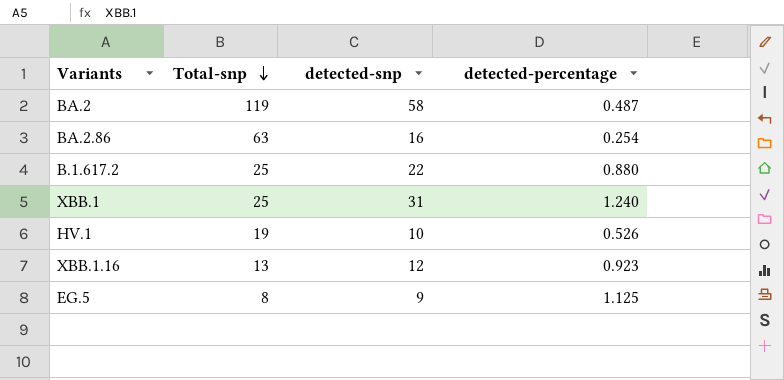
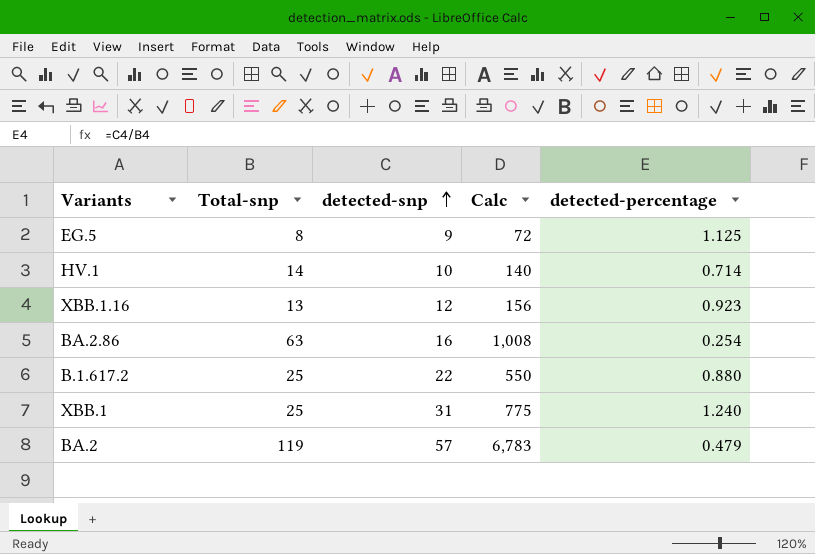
row order: Total-snp descending -> detected-snp ascending
column Calc | formula: none -> [Total-snp] * [detected-snp]
HV.1 | Total-snp: 19 -> 14
HV.1 | detected-percentage: 0.526 -> 0.714
BA.2 | detected-snp: 58 -> 57
BA.2 | detected-percentage: 0.487 -> 0.479

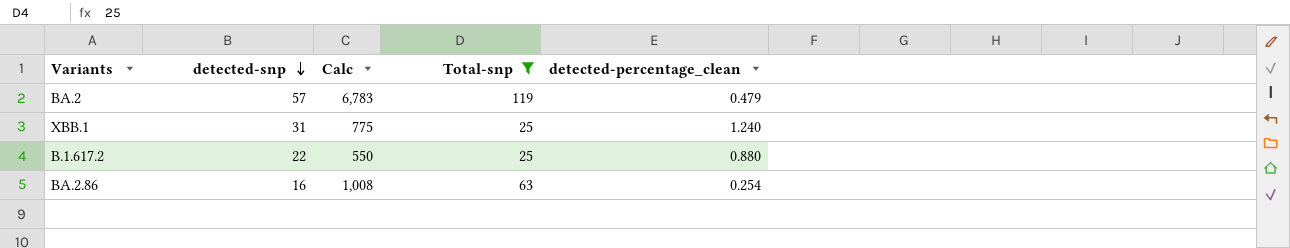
filter: none -> Total-snp >= 25
row order: detected-snp ascending -> detected-snp descending
column Total-snp | position: 2 -> 4
column name: detected-percentage -> detected-percentage_clean

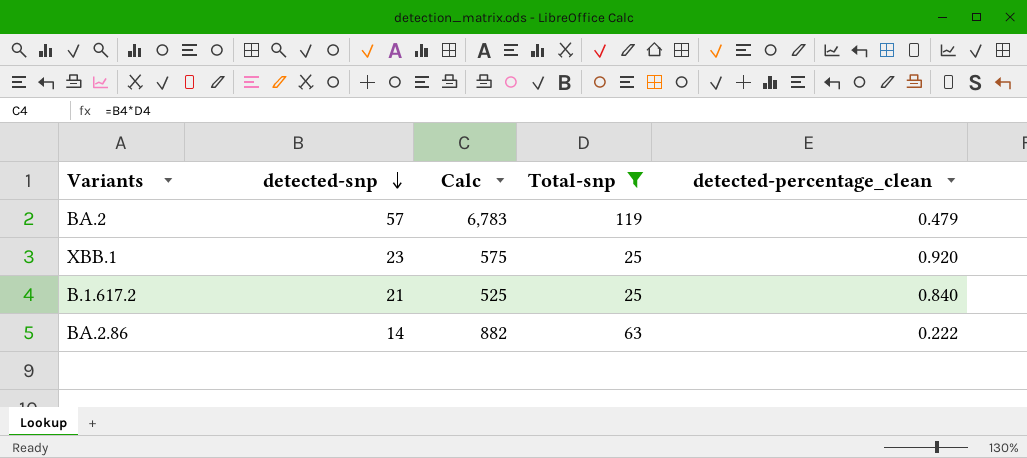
XBB.1 | detected-snp: 31 -> 23
XBB.1 | Calc: 775 -> 575
XBB.1 | detected-percentage_clean: 1.240 -> 0.920
B.1.617.2 | detected-snp: 22 -> 21
B.1.617.2 | Calc: 550 -> 525
B.1.617.2 | detected-percentage_clean: 0.880 -> 0.840
BA.2.86 | detected-snp: 16 -> 14
BA.2.86 | Calc: 1,008 -> 882
BA.2.86 | detected-percentage_clean: 0.254 -> 0.222

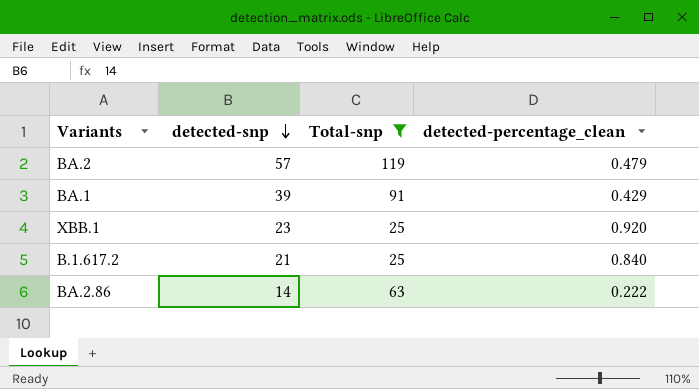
column Calc | formula: [detected-snp] * [Total-snp] -> none
row BA.1: none -> 39 | 91 | 0.429

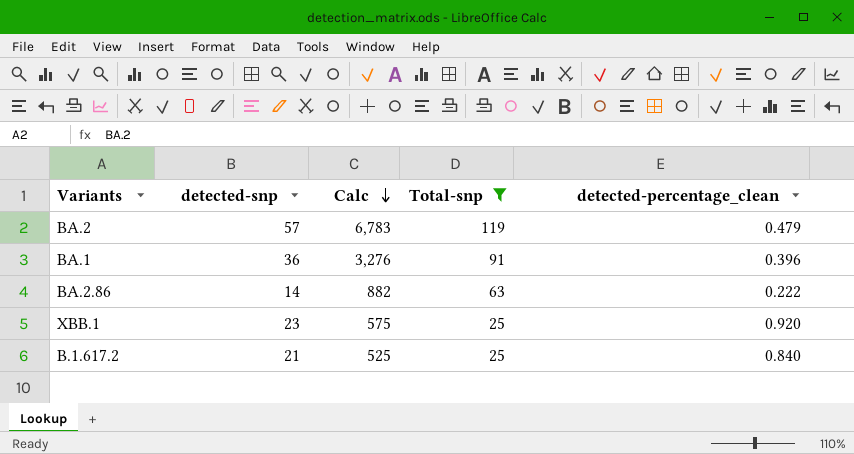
row order: detected-snp descending -> Calc descending
column Calc | formula: none -> [detected-snp] * [Total-snp]
BA.1 | detected-snp: 39 -> 36
BA.1 | detected-percentage_clean: 0.429 -> 0.396

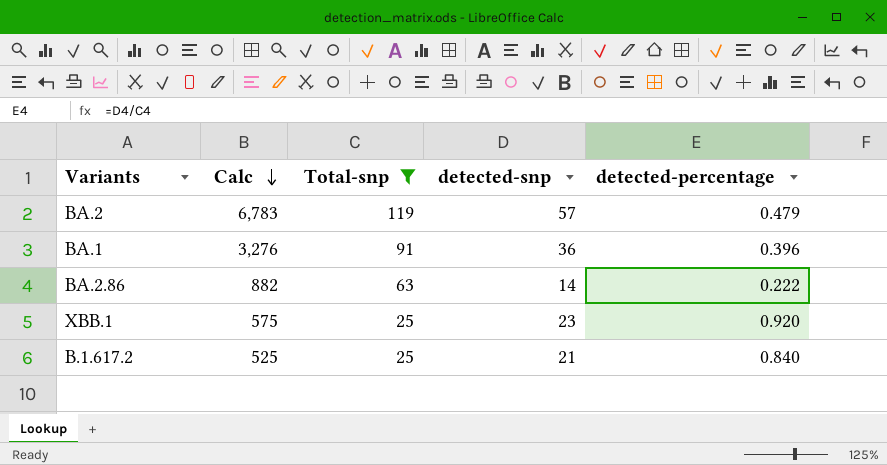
column detected-snp | position: 2 -> 4
column name: detected-percentage_clean -> detected-percentage

